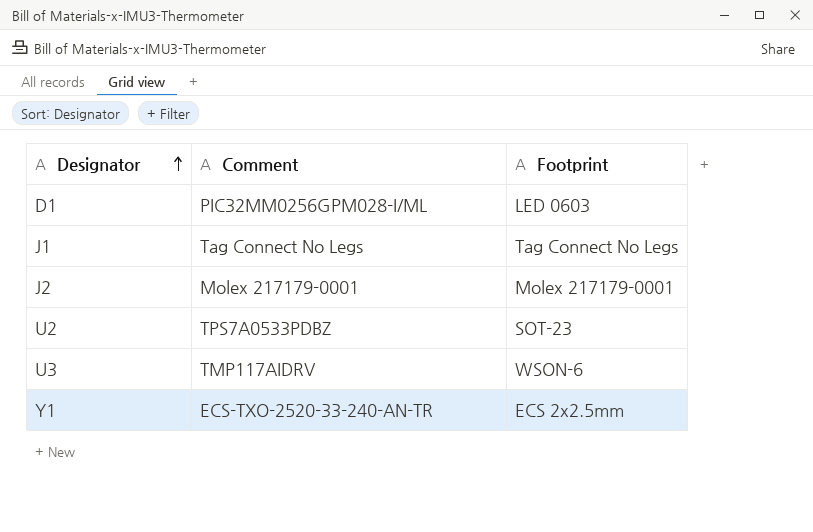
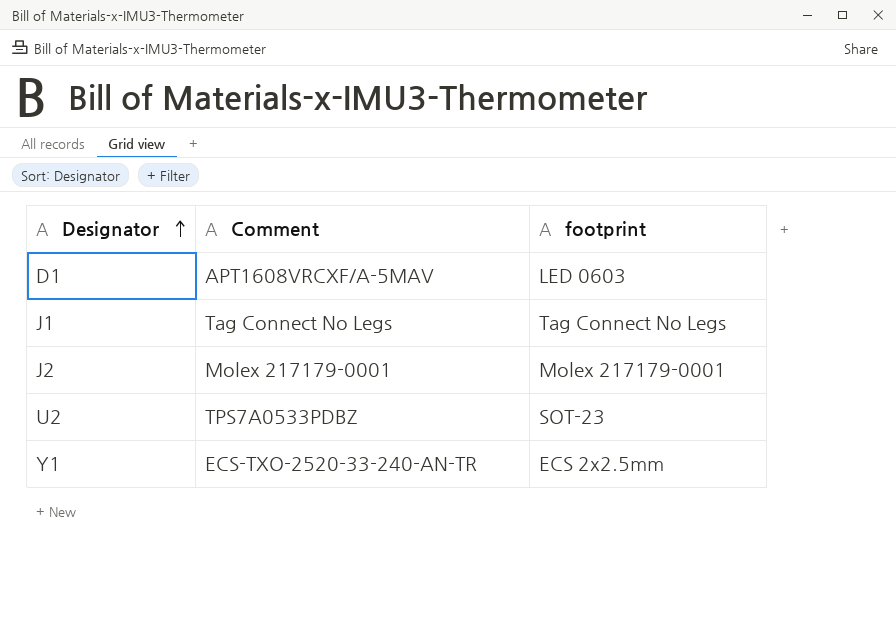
column name: Footprint -> footprint
row U3: TMP117AIDRV | WSON-6 -> none
D1 | Comment: PIC32MM0256GPM028-I/ML -> APT1608VRCXF/A-5MAV

